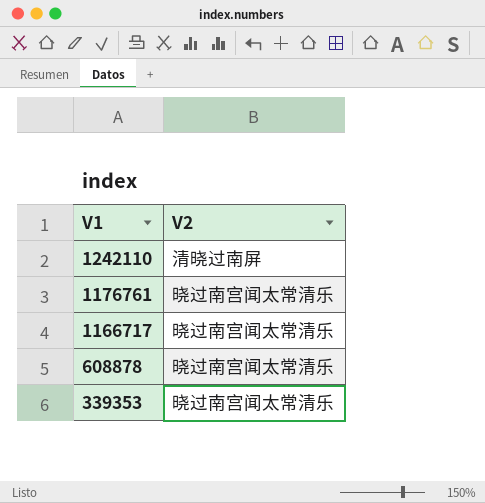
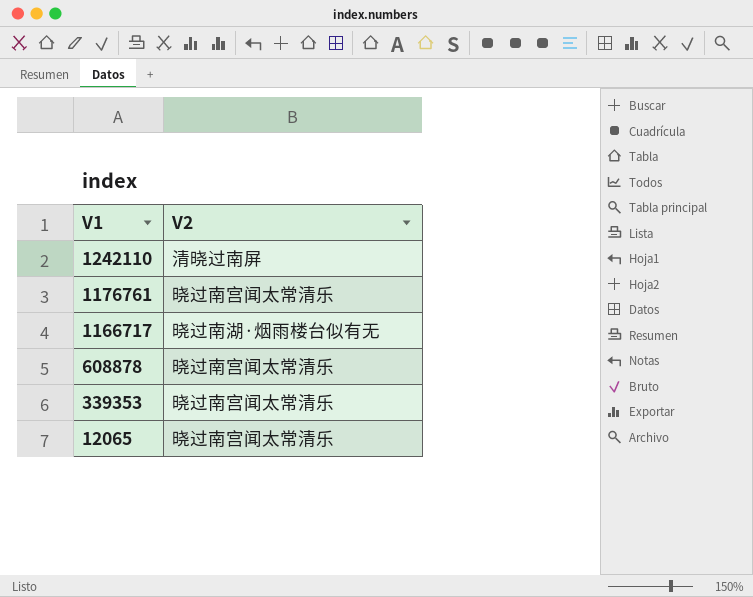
1166717 | V2: 晓过南宫闻太常清乐 -> 晓过南湖·烟雨楼台似有无
row 12065: none -> 晓过南宫闻太常清乐

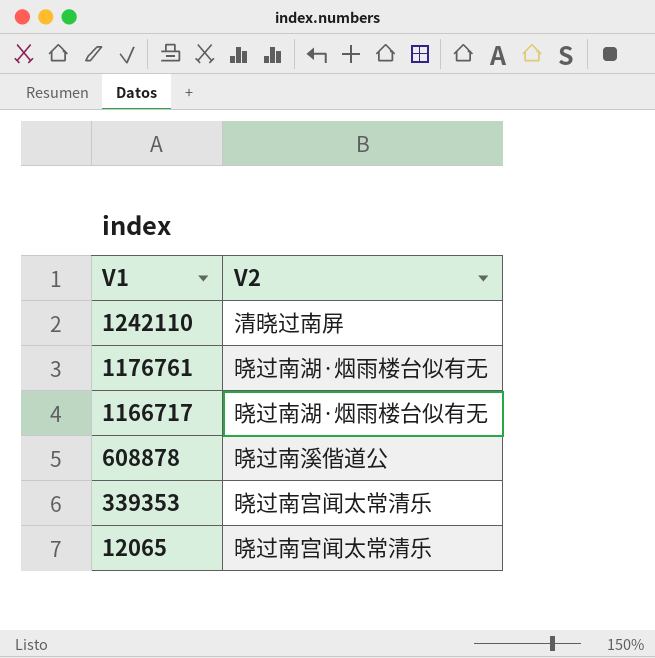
1176761 | V2: 晓过南宫闻太常清乐 -> 晓过南湖·烟雨楼台似有无
608878 | V2: 晓过南宫闻太常清乐 -> 晓过南溪偕道公

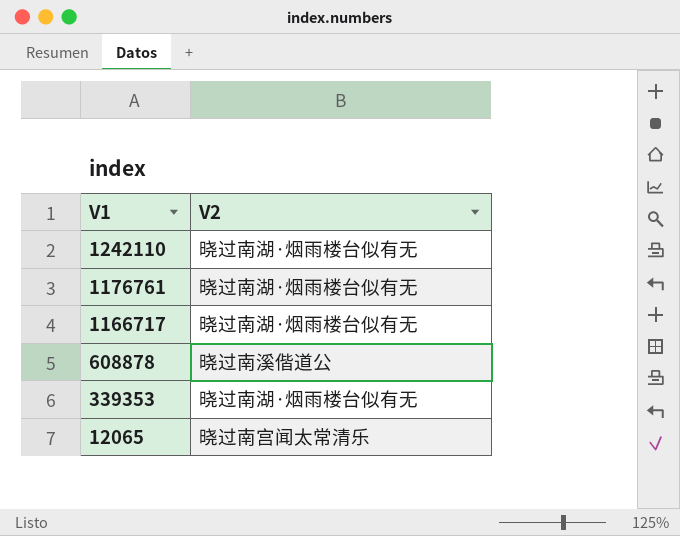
1242110 | V2: 清晓过南屏 -> 晓过南湖·烟雨楼台似有无
339353 | V2: 晓过南宫闻太常清乐 -> 晓过南湖·烟雨楼台似有无

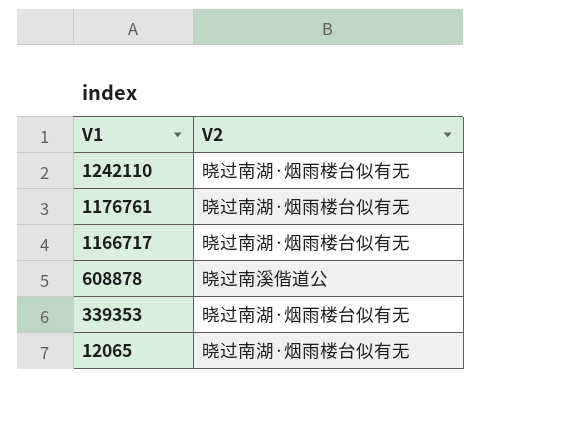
12065 | V2: 晓过南宫闻太常清乐 -> 晓过南湖·烟雨楼台似有无

